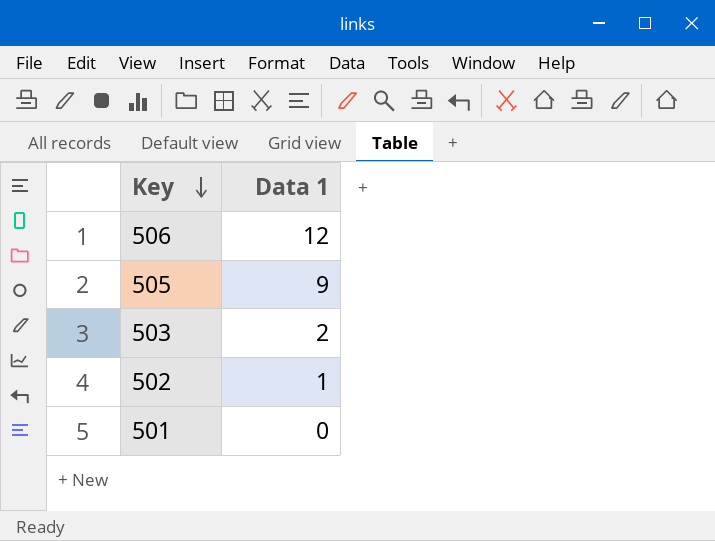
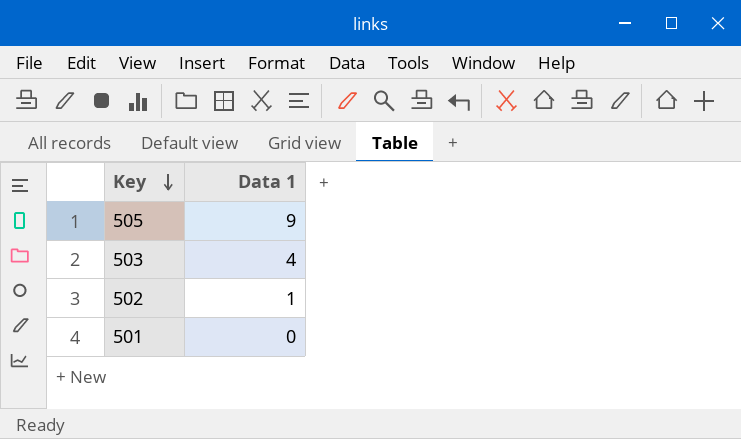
row 506: 12 -> none
503 | Data 1: 2 -> 4

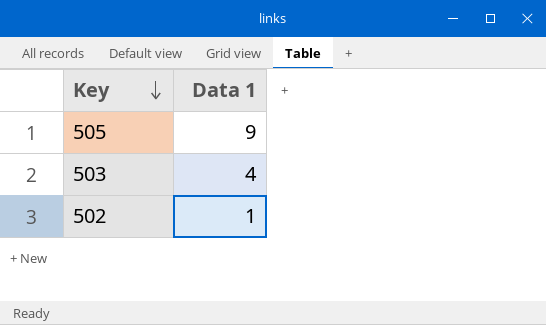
row 501: 0 -> none

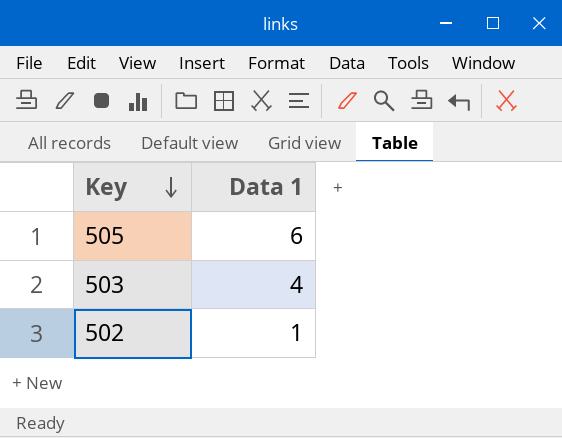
505 | Data 1: 9 -> 6

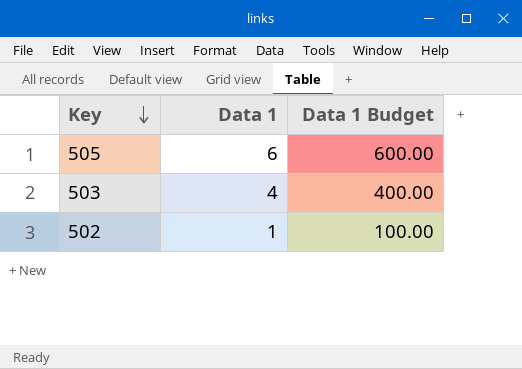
column Data 1 Budget | formula: none -> [Data 1] * 100

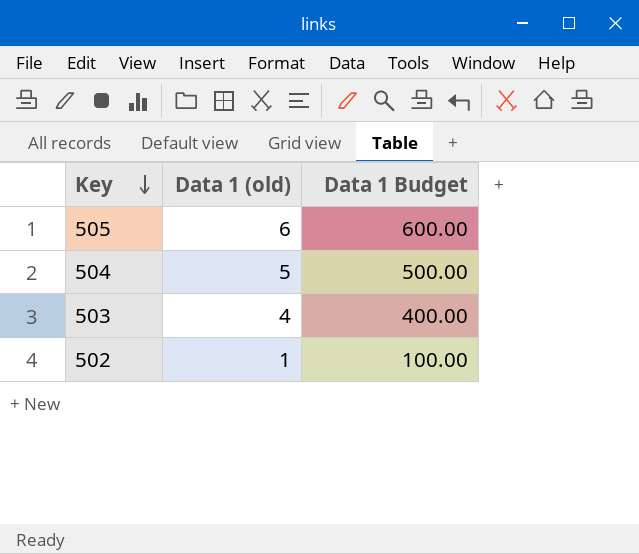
column name: Data 1 -> Data 1 (old)
row 504: none -> 5 | 500.00

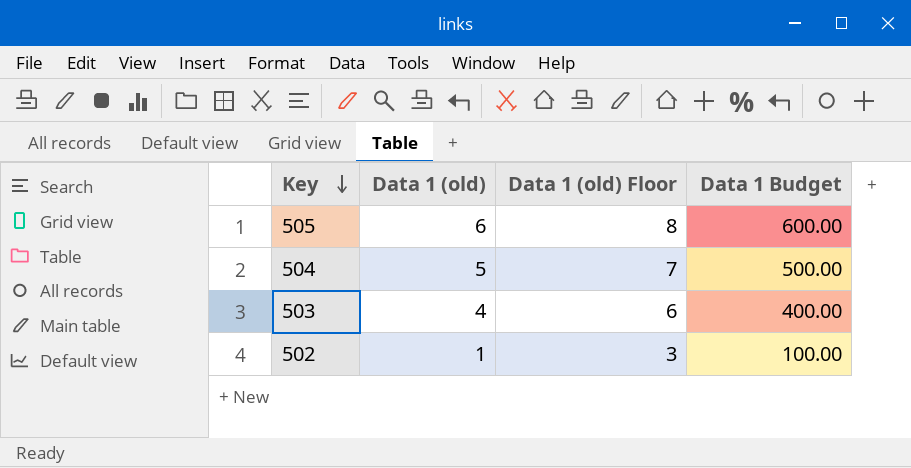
column Data 1 (old) Floor | formula: none -> [Data 1 (old)] + 2

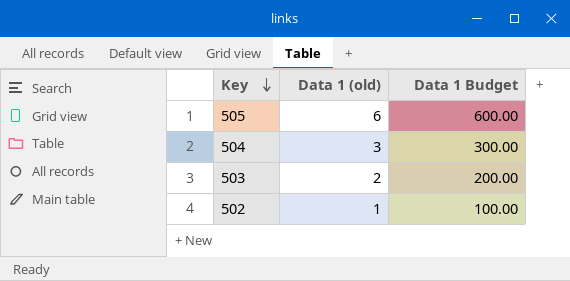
column Data 1 (old) Floor | formula: [Data 1 (old)] + 2 -> none
504 | Data 1 (old): 5 -> 3
504 | Data 1 Budget: 500.00 -> 300.00
503 | Data 1 (old): 4 -> 2
503 | Data 1 Budget: 400.00 -> 200.00

